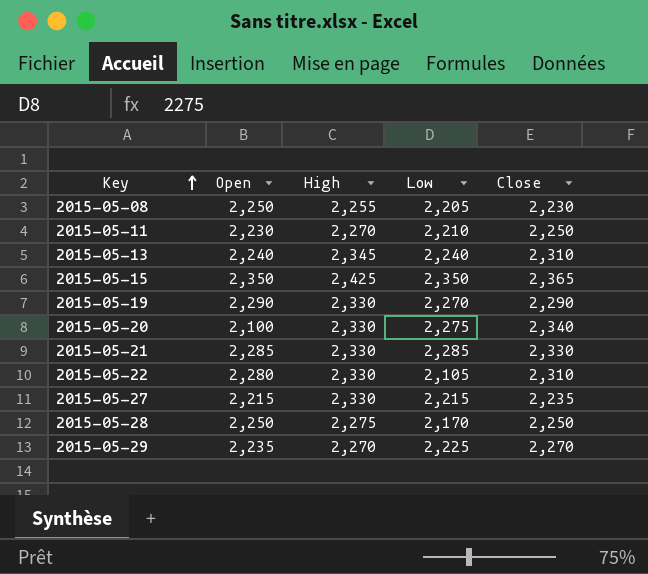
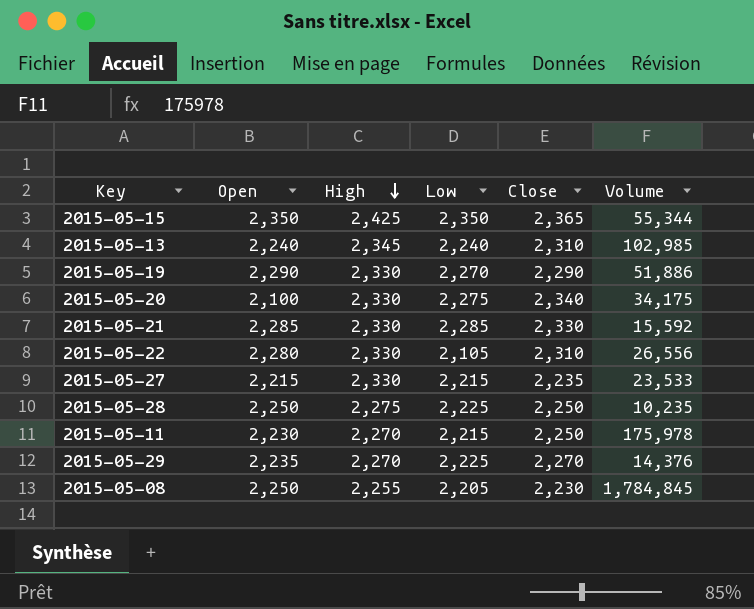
row order: Key ascending -> High descending
column Volume | position: none -> 6
2015-05-28 | Low: 2,170 -> 2,225
2015-05-11 | Low: 2,210 -> 2,215

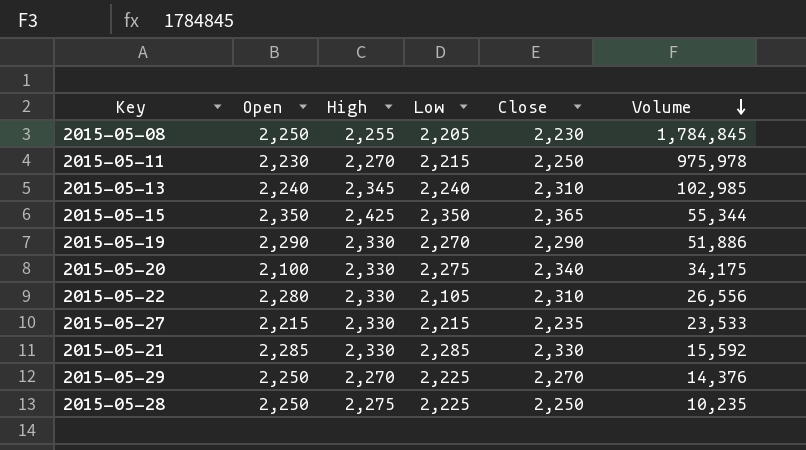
row order: High descending -> Volume descending
2015-05-11 | Volume: 175,978 -> 975,978
2015-05-29 | Open: 2,235 -> 2,250

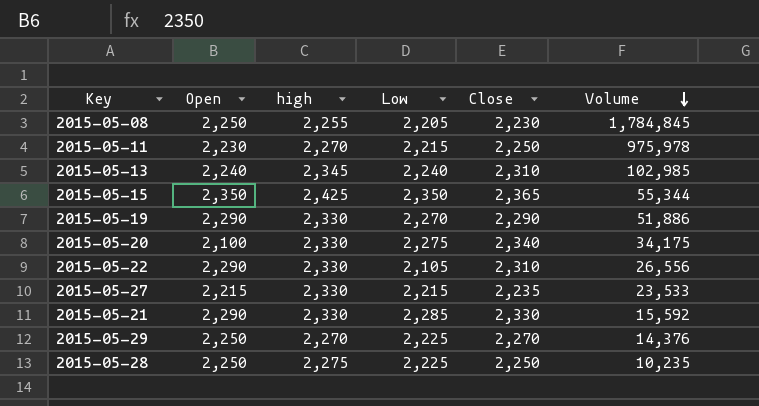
column name: High -> high
2015-05-22 | Open: 2,280 -> 2,290
2015-05-21 | Open: 2,285 -> 2,290

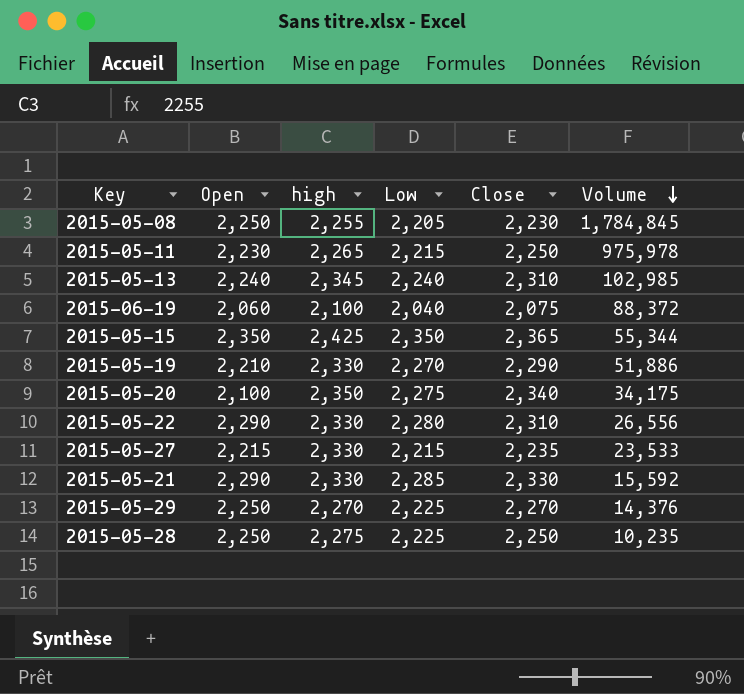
2015-05-11 | high: 2,270 -> 2,265
row 2015-06-19: none -> 2,060 | 2,100 | 2,040 | 2,075 | 88,372
2015-05-19 | Open: 2,290 -> 2,210
2015-05-20 | high: 2,330 -> 2,350
2015-05-22 | Low: 2,105 -> 2,280

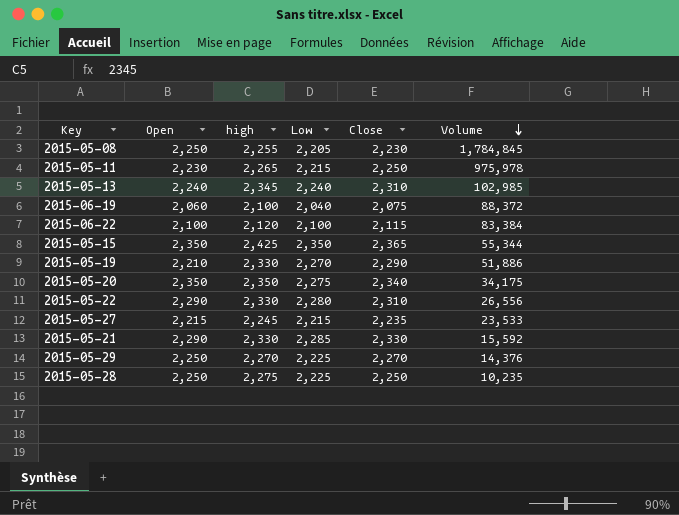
row 2015-06-22: none -> 2,100 | 2,120 | 2,100 | 2,115 | 83,384
2015-05-20 | Open: 2,100 -> 2,350
2015-05-27 | high: 2,330 -> 2,245

